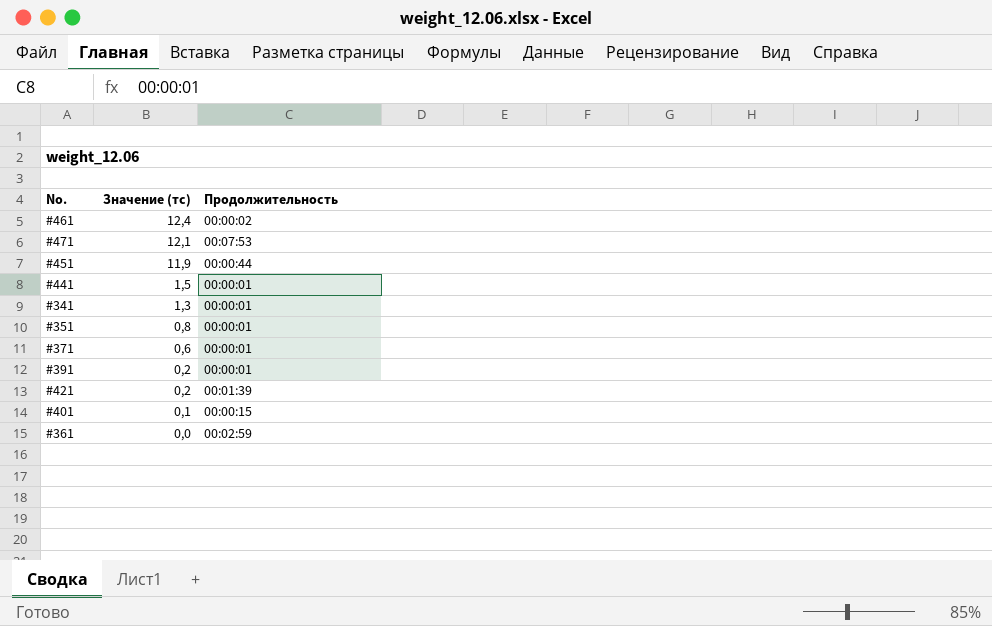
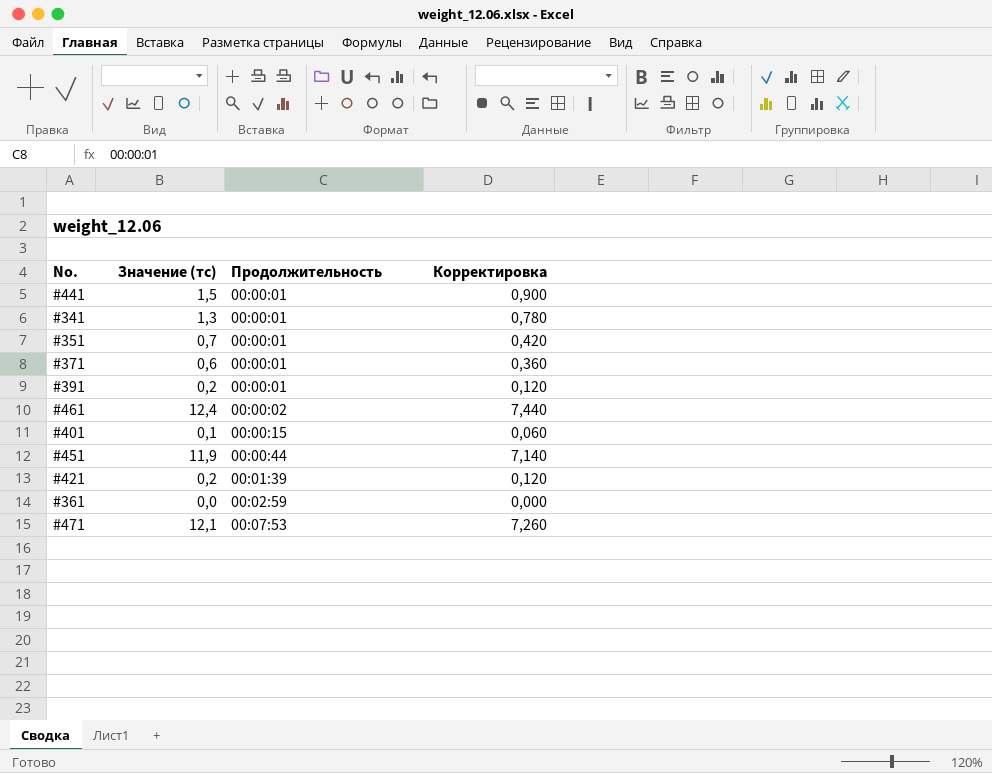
row order: Значение (тс) descending -> Продолжительность ascending
column Корректировка | formula: none -> [Значение (тс)] * 0,6
#351 | Значение (тс): 0,8 -> 0,7

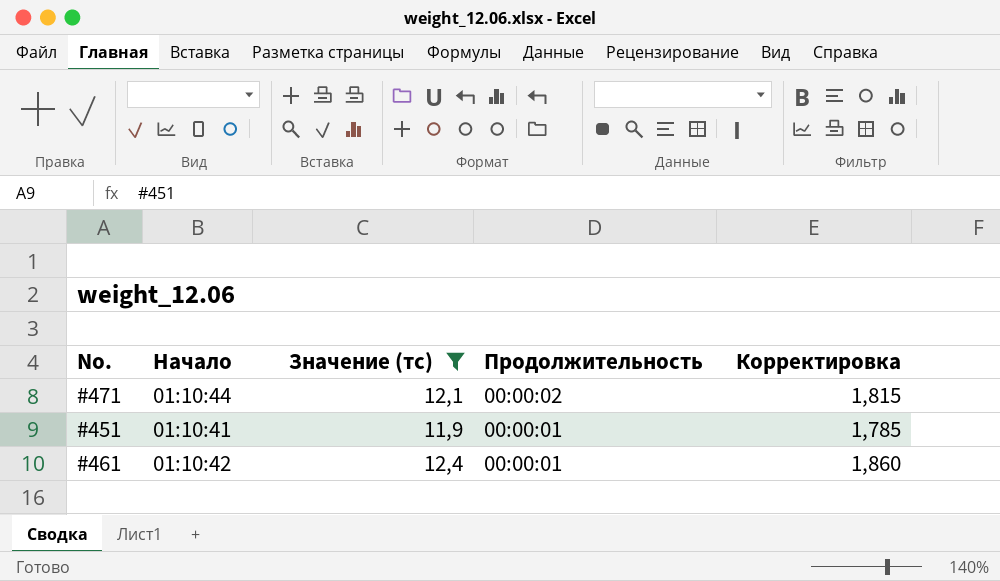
filter: none -> Значение (тс) >= 11,9
row order: Продолжительность ascending -> Продолжительность descending
column Начало | position: none -> 2
column Корректировка | formula: [Значение (тс)] * 0,6 -> [Значение (тс)] * 0,15
#471 | Продолжительность: 00:07:53 -> 00:00:02
#451 | Продолжительность: 00:00:44 -> 00:00:01
#461 | Продолжительность: 00:00:02 -> 00:00:01

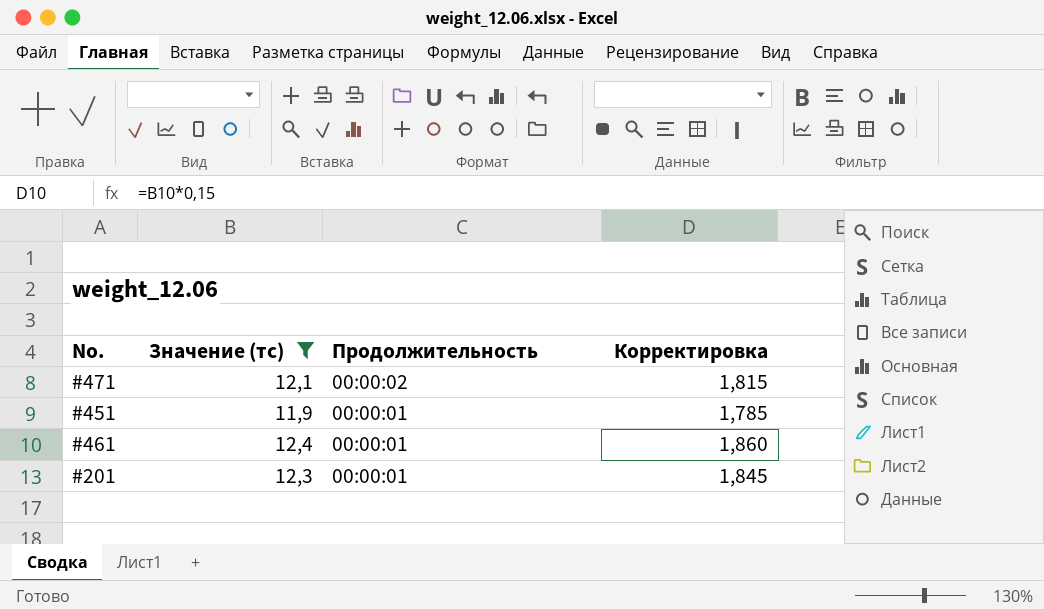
column Начало | position: 2 -> none
row #201: none -> 12,3 | 00:00:01 | 1,845

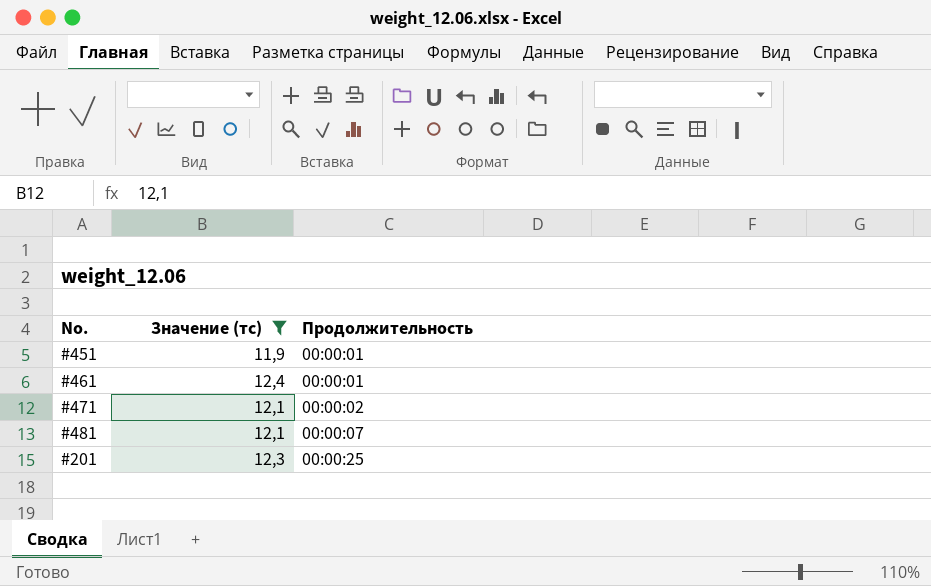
row order: Продолжительность descending -> Продолжительность ascending
column Корректировка | formula: [Значение (тс)] * 0,15 -> none
row #481: none -> 12,1 | 00:00:07
#201 | Продолжительность: 00:00:01 -> 00:00:25

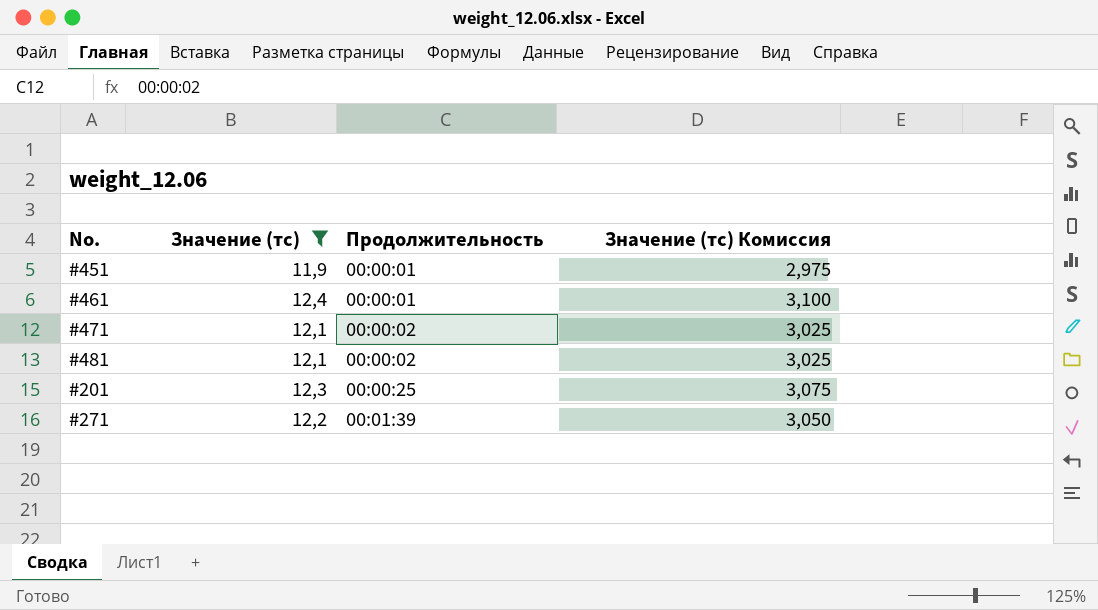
column Значение (тс) Комиссия | formula: none -> [Значение (тс)] * 0,25
#481 | Продолжительность: 00:00:07 -> 00:00:02
row #271: none -> 12,2 | 00:01:39 | 3,050

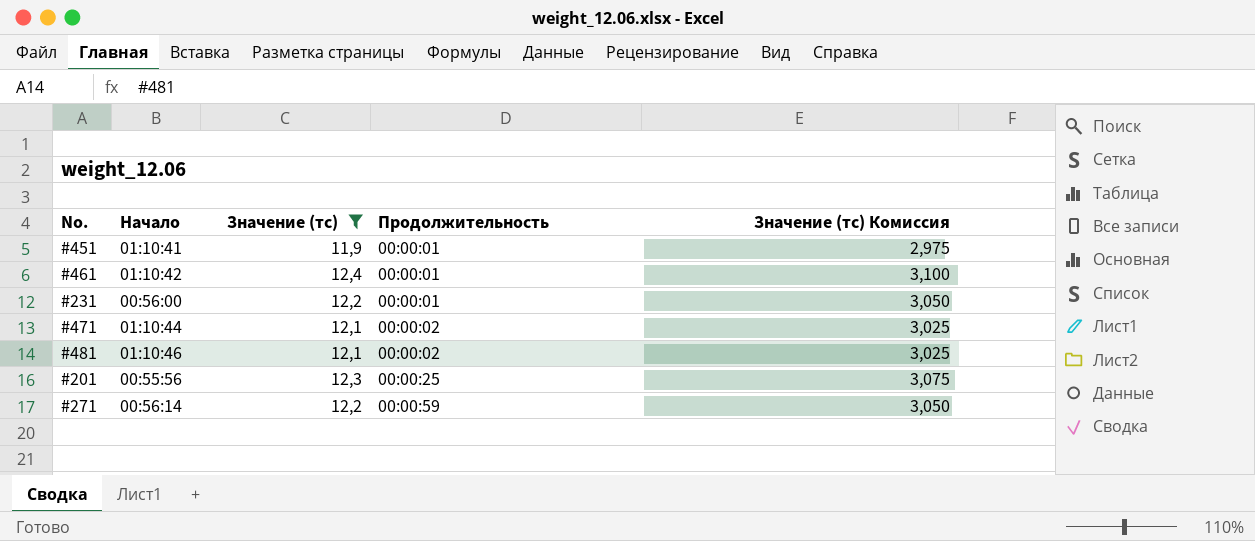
column Начало | position: none -> 2
row #231: none -> 00:56:00 | 12,2 | 00:00:01 | 3,050
#271 | Продолжительность: 00:01:39 -> 00:00:59

